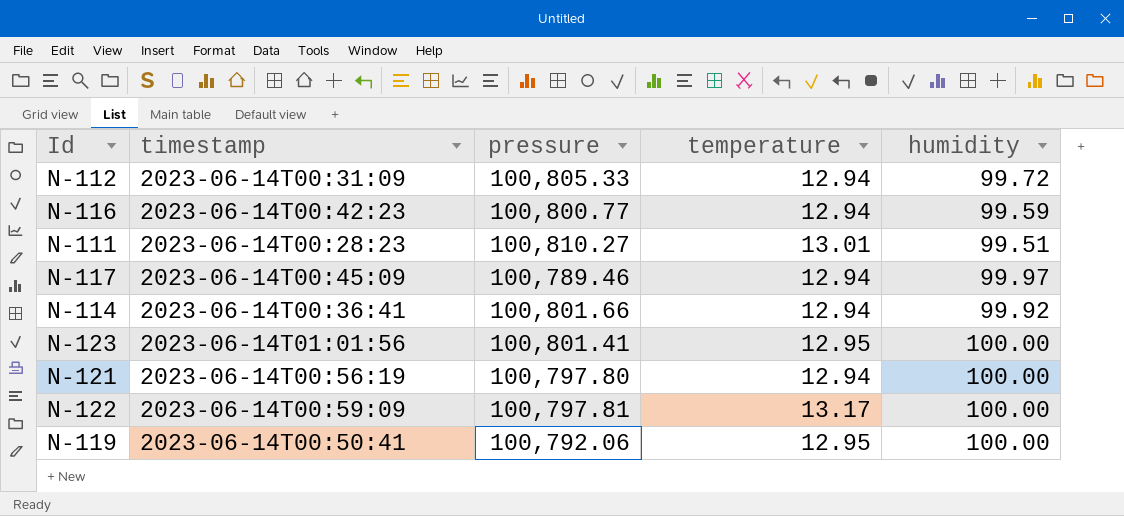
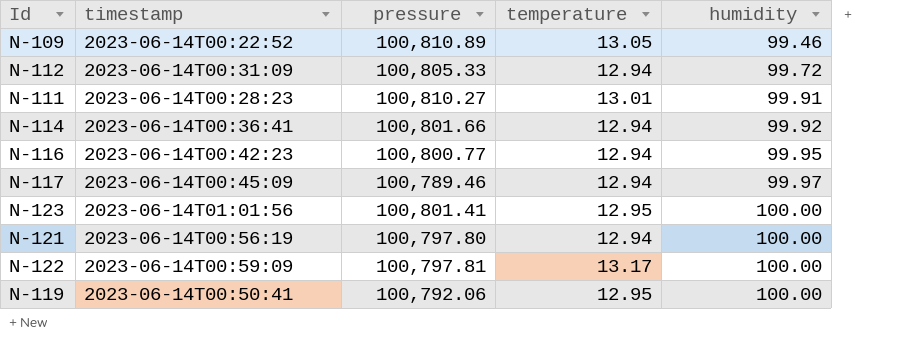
row order: none -> humidity ascending
row N-109: none -> 2023-06-14T00:22:52 | 100,810.89 | 13.05 | 99.46
N-111 | humidity: 99.51 -> 99.91
N-116 | humidity: 99.59 -> 99.95

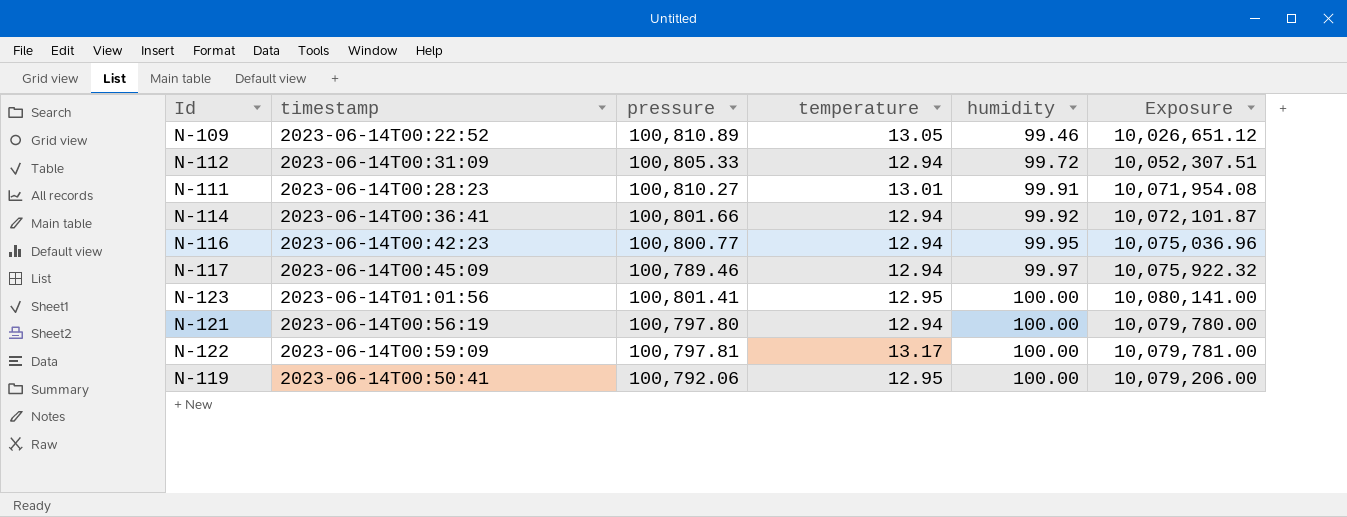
column Exposure | formula: none -> [pressure] * [humidity]

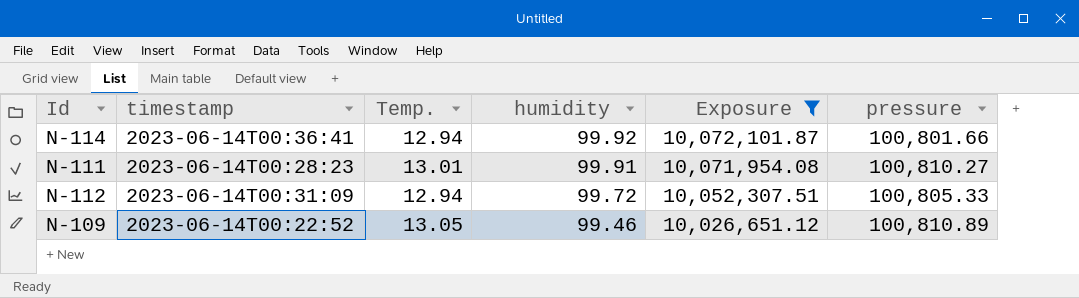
filter: none -> Exposure <= 10,072,101.87
row order: humidity ascending -> humidity descending
column name: temperature -> Temp.
column pressure | position: 3 -> 6

